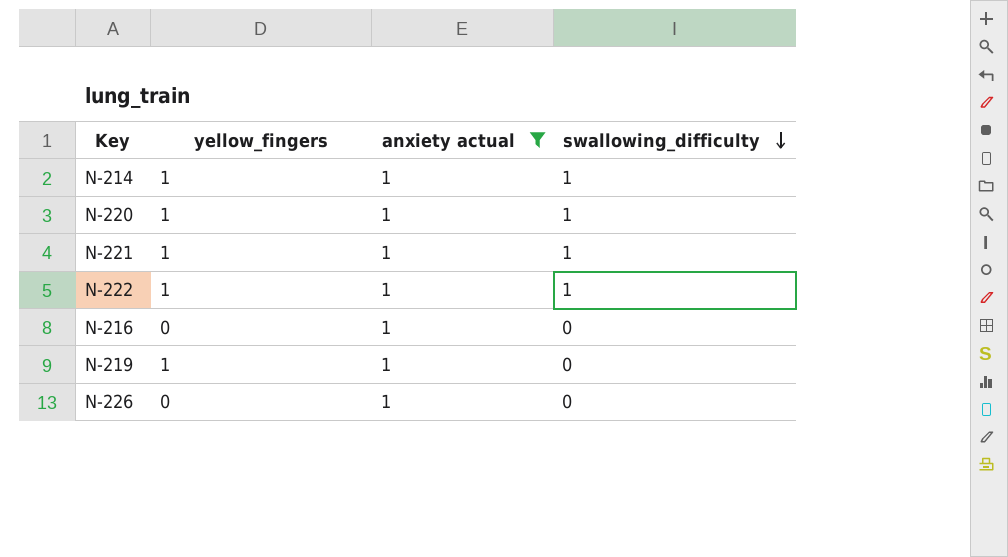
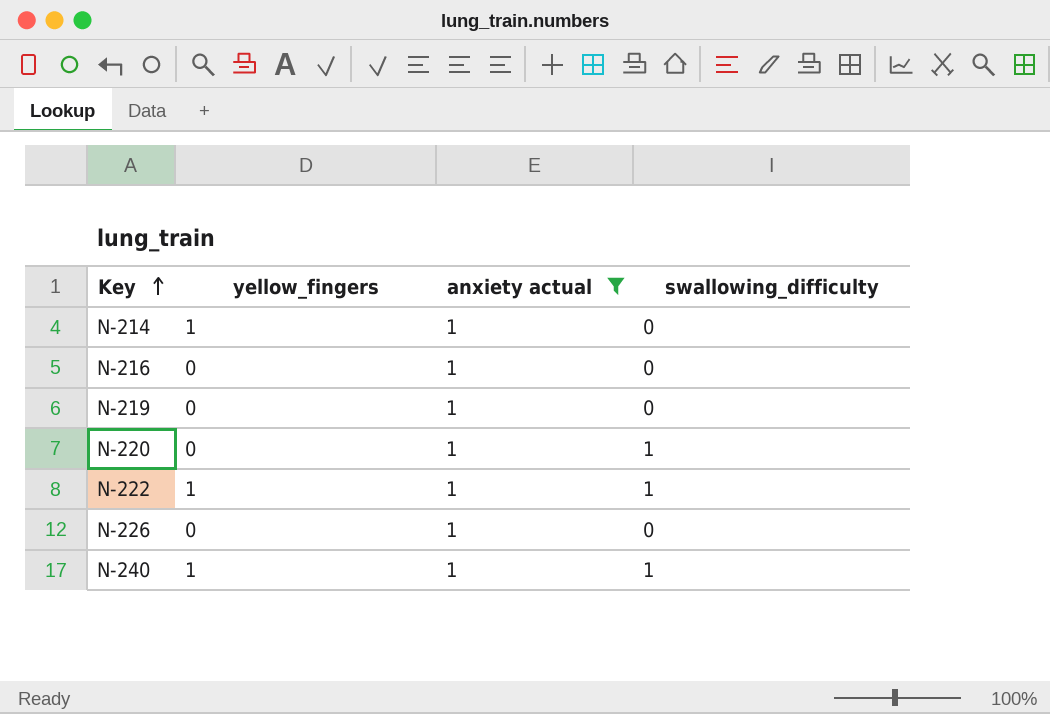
row order: swallowing_difficulty descending -> Key ascending
row N-221: 1 | 1 | 1 -> none
N-214 | swallowing_difficulty: 1 -> 0
N-219 | yellow_fingers: 1 -> 0
N-220 | yellow_fingers: 1 -> 0
row N-240: none -> 1 | 1 | 1

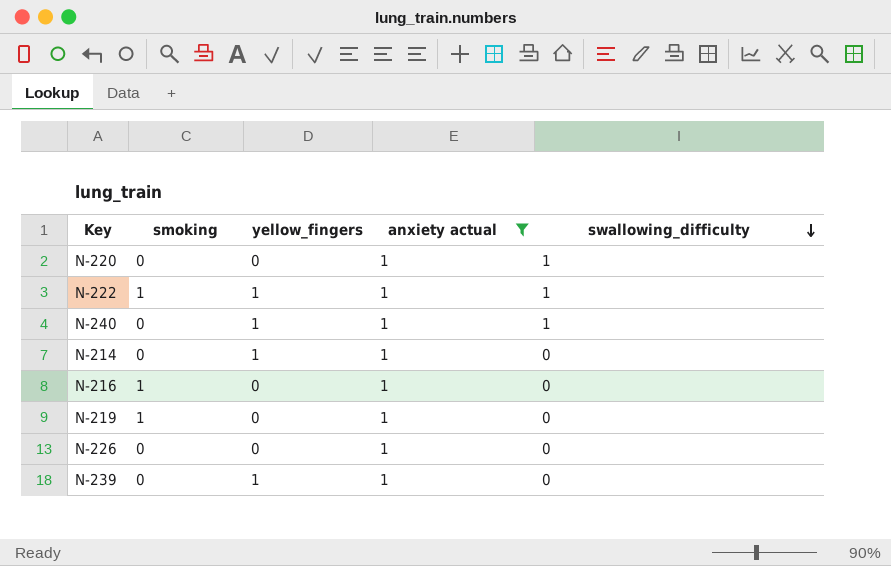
row order: Key ascending -> swallowing_difficulty descending
column smoking | position: none -> 2
row N-239: none -> 0 | 1 | 1 | 0

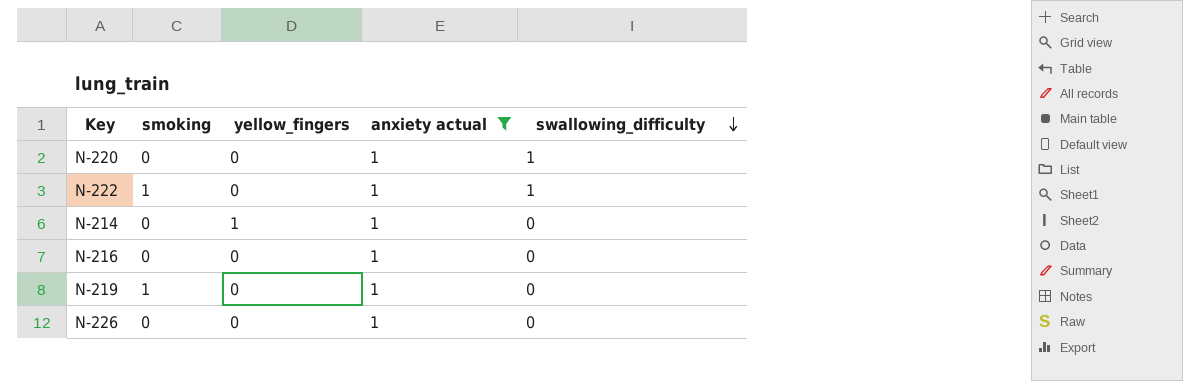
row N-240: 0 | 1 | 1 | 1 -> none
row N-239: 0 | 1 | 1 | 0 -> none
N-222 | yellow_fingers: 1 -> 0
N-216 | smoking: 1 -> 0

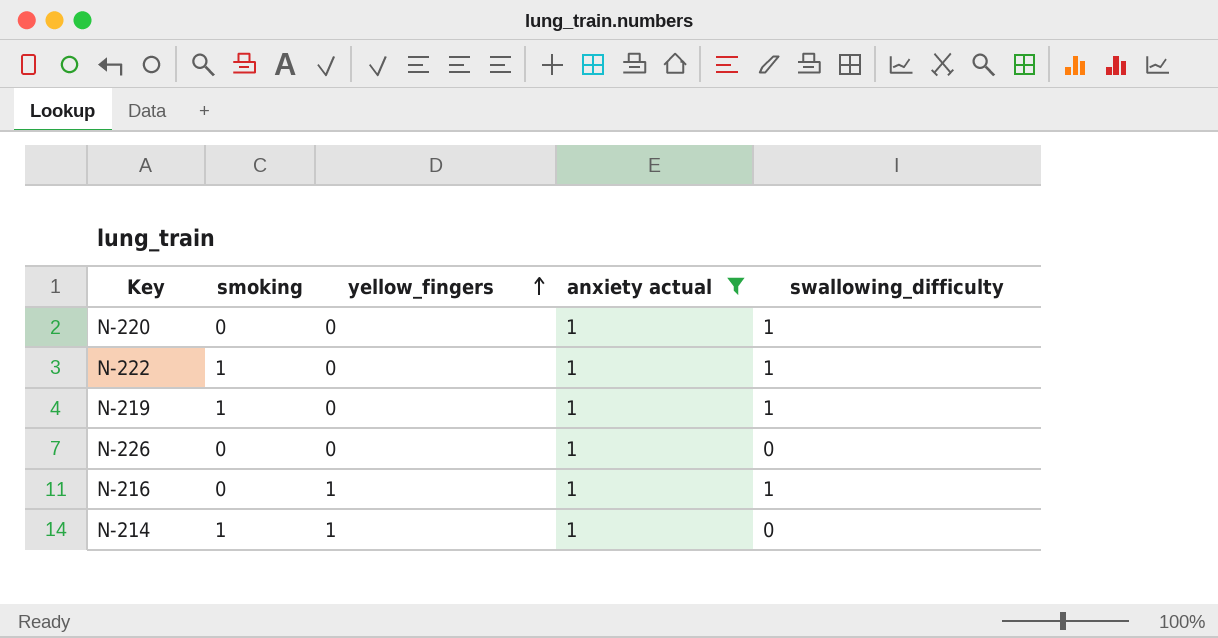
row order: swallowing_difficulty descending -> yellow_fingers ascending
N-219 | swallowing_difficulty: 0 -> 1
N-216 | yellow_fingers: 0 -> 1
N-216 | swallowing_difficulty: 0 -> 1
N-214 | smoking: 0 -> 1

